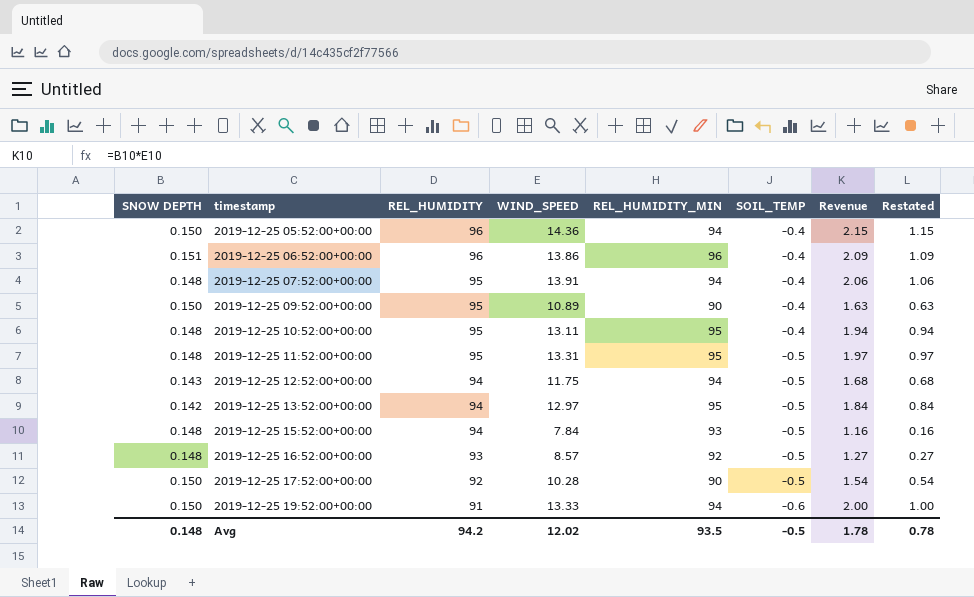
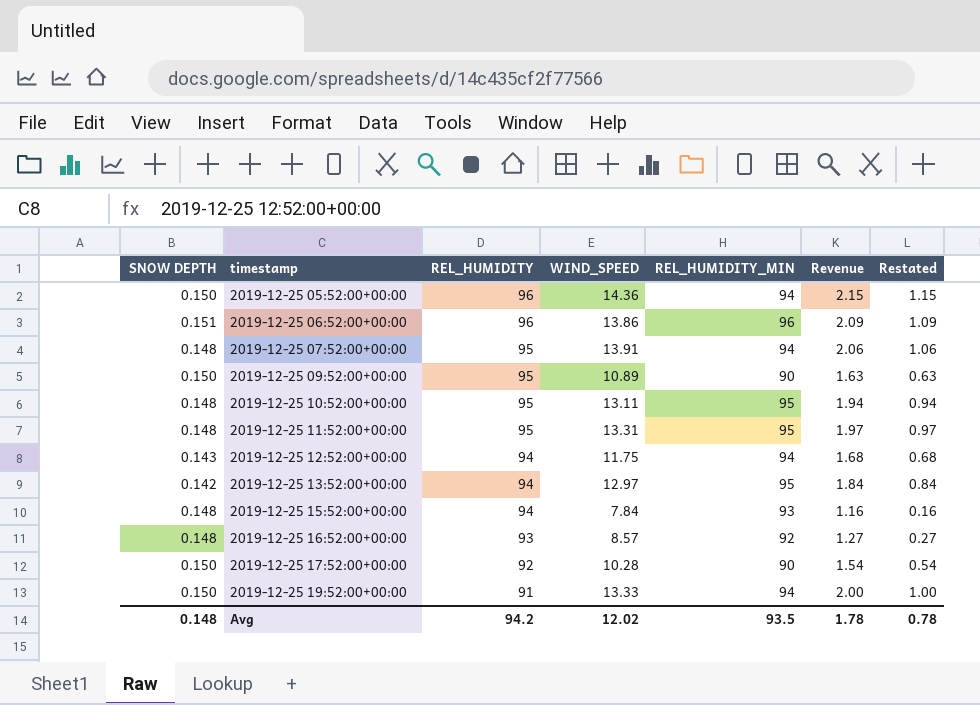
column SOIL_TEMP | position: 6 -> none

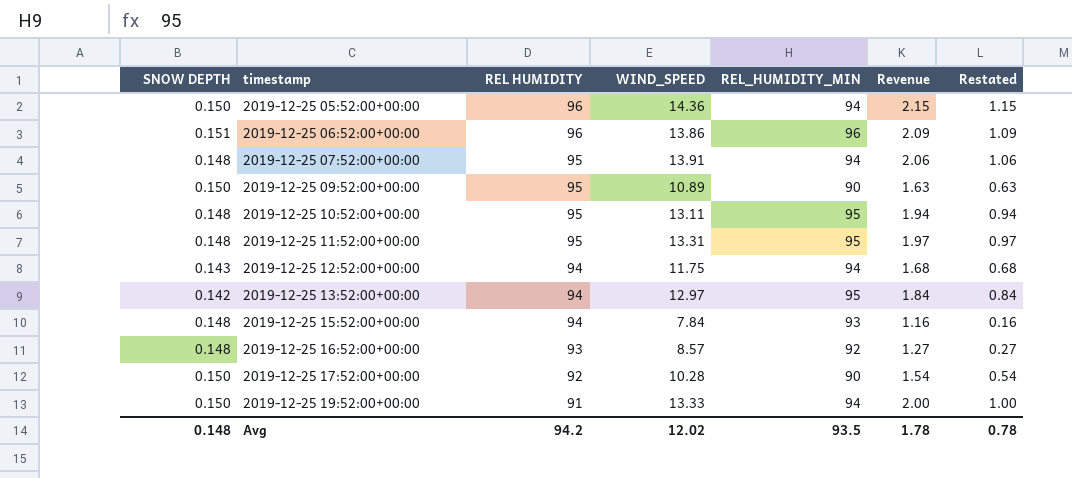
column name: REL_HUMIDITY -> REL HUMIDITY

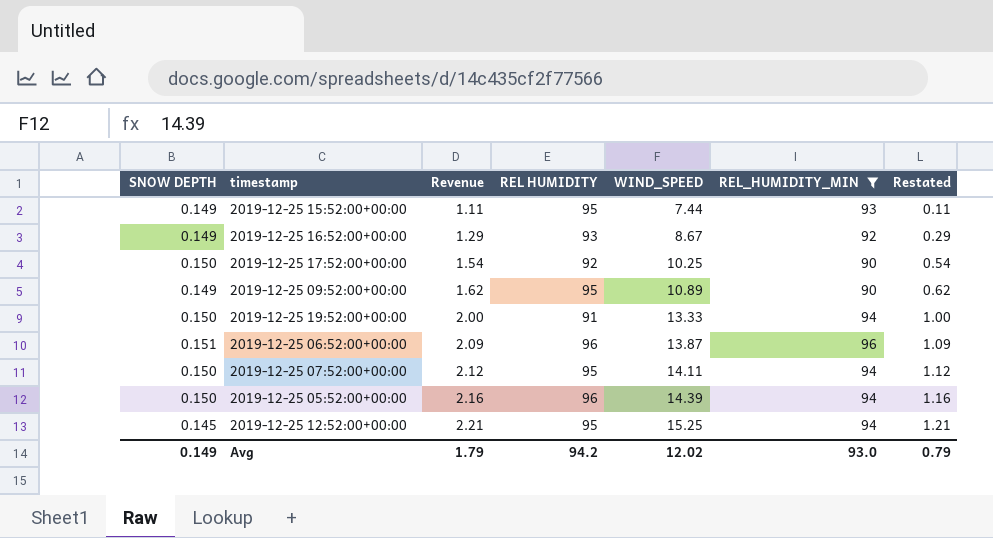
filter: none -> REL_HUMIDITY_MIN != 95
row order: timestamp ascending -> Revenue ascending
column Revenue | position: 6 -> 3
2019-12-25 15:52:00+00:00 | SNOW DEPTH: 0.148 -> 0.149
2019-12-25 15:52:00+00:00 | Revenue: 1.16 -> 1.11
2019-12-25 15:52:00+00:00 | REL HUMIDITY: 94 -> 95
2019-12-25 15:52:00+00:00 | WIND_SPEED: 7.84 -> 7.44
2019-12-25 15:52:00+00:00 | Restated: 0.16 -> 0.11
2019-12-25 16:52:00+00:00 | SNOW DEPTH: 0.148 -> 0.149
2019-12-25 16:52:00+00:00 | Revenue: 1.27 -> 1.29
2019-12-25 16:52:00+00:00 | WIND_SPEED: 8.57 -> 8.67
2019-12-25 16:52:00+00:00 | Restated: 0.27 -> 0.29
2019-12-25 17:52:00+00:00 | WIND_SPEED: 10.28 -> 10.25
2019-12-25 09:52:00+00:00 | SNOW DEPTH: 0.150 -> 0.149
2019-12-25 09:52:00+00:00 | Revenue: 1.63 -> 1.62
2019-12-25 09:52:00+00:00 | Restated: 0.63 -> 0.62
2019-12-25 06:52:00+00:00 | WIND_SPEED: 13.86 -> 13.87
2019-12-25 07:52:00+00:00 | SNOW DEPTH: 0.148 -> 0.150
2019-12-25 07:52:00+00:00 | Revenue: 2.06 -> 2.12
2019-12-25 07:52:00+00:00 | WIND_SPEED: 13.91 -> 14.11
2019-12-25 07:52:00+00:00 | Restated: 1.06 -> 1.12
2019-12-25 05:52:00+00:00 | Revenue: 2.15 -> 2.16
2019-12-25 05:52:00+00:00 | WIND_SPEED: 14.36 -> 14.39
2019-12-25 05:52:00+00:00 | Restated: 1.15 -> 1.16
2019-12-25 12:52:00+00:00 | SNOW DEPTH: 0.143 -> 0.145
2019-12-25 12:52:00+00:00 | Revenue: 1.68 -> 2.21
2019-12-25 12:52:00+00:00 | REL HUMIDITY: 94 -> 95
2019-12-25 12:52:00+00:00 | WIND_SPEED: 11.75 -> 15.25
2019-12-25 12:52:00+00:00 | Restated: 0.68 -> 1.21
Avg | SNOW DEPTH: 0.148 -> 0.149
Avg | Revenue: 1.78 -> 1.79
Avg | REL_HUMIDITY_MIN: 93.5 -> 93.0
Avg | Restated: 0.78 -> 0.79

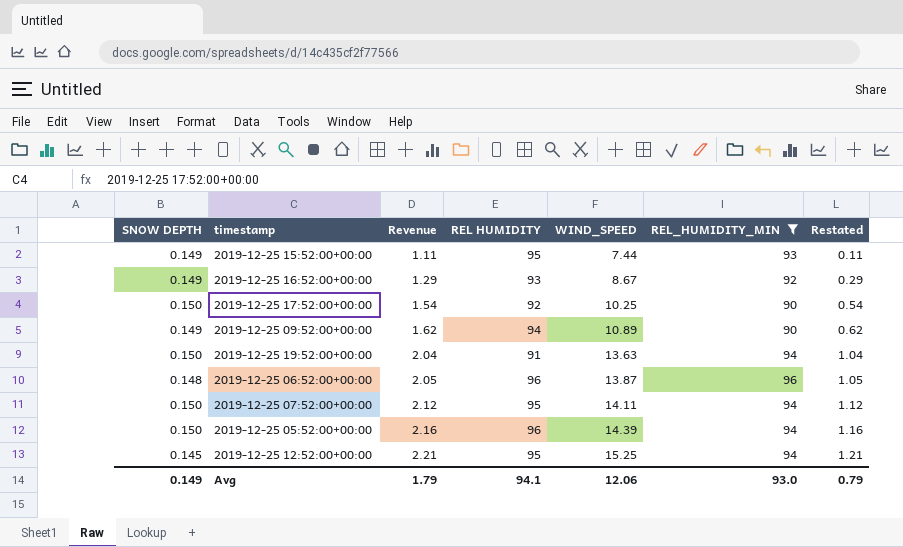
2019-12-25 09:52:00+00:00 | REL HUMIDITY: 95 -> 94
2019-12-25 19:52:00+00:00 | Revenue: 2.00 -> 2.04
2019-12-25 19:52:00+00:00 | WIND_SPEED: 13.33 -> 13.63
2019-12-25 19:52:00+00:00 | Restated: 1.00 -> 1.04
2019-12-25 06:52:00+00:00 | SNOW DEPTH: 0.151 -> 0.148
2019-12-25 06:52:00+00:00 | Revenue: 2.09 -> 2.05
2019-12-25 06:52:00+00:00 | Restated: 1.09 -> 1.05
Avg | REL HUMIDITY: 94.2 -> 94.1
Avg | WIND_SPEED: 12.02 -> 12.06

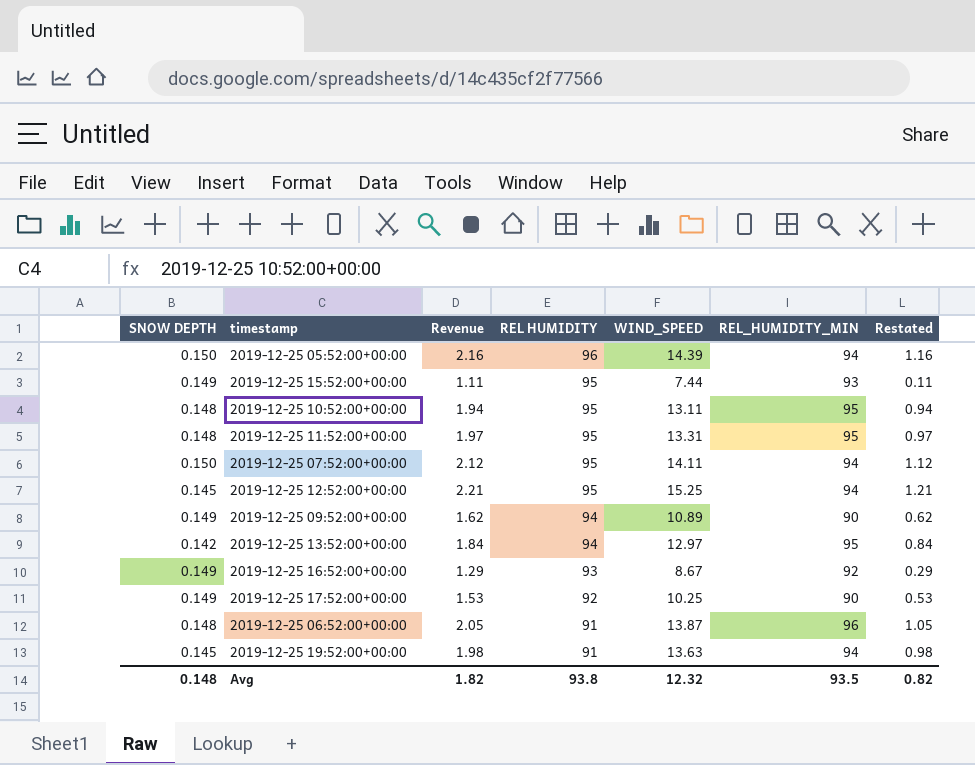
filter: REL_HUMIDITY_MIN != 95 -> none
row order: Revenue ascending -> REL HUMIDITY descending
2019-12-25 17:52:00+00:00 | SNOW DEPTH: 0.150 -> 0.149
2019-12-25 17:52:00+00:00 | Revenue: 1.54 -> 1.53
2019-12-25 17:52:00+00:00 | Restated: 0.54 -> 0.53
2019-12-25 06:52:00+00:00 | REL HUMIDITY: 96 -> 91
2019-12-25 19:52:00+00:00 | SNOW DEPTH: 0.150 -> 0.145
2019-12-25 19:52:00+00:00 | Revenue: 2.04 -> 1.98
2019-12-25 19:52:00+00:00 | Restated: 1.04 -> 0.98
Avg | SNOW DEPTH: 0.149 -> 0.148
Avg | Revenue: 1.79 -> 1.82
Avg | REL HUMIDITY: 94.1 -> 93.8
Avg | WIND_SPEED: 12.06 -> 12.32
Avg | REL_HUMIDITY_MIN: 93.0 -> 93.5
Avg | Restated: 0.79 -> 0.82

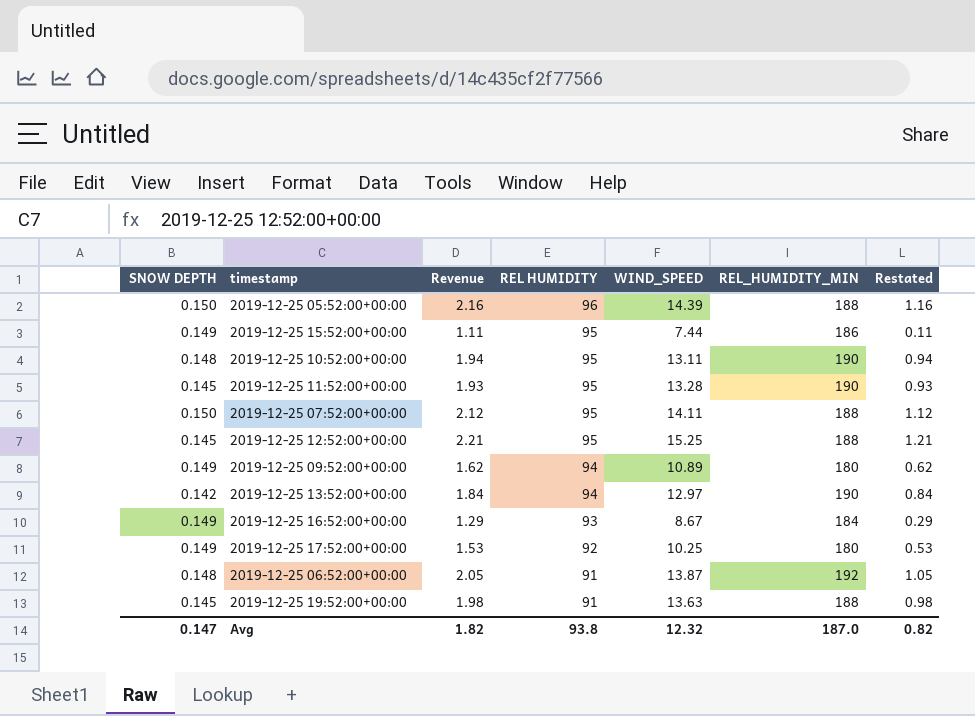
2019-12-25 05:52:00+00:00 | REL_HUMIDITY_MIN: 94 -> 188
2019-12-25 15:52:00+00:00 | REL_HUMIDITY_MIN: 93 -> 186
2019-12-25 10:52:00+00:00 | REL_HUMIDITY_MIN: 95 -> 190
2019-12-25 11:52:00+00:00 | SNOW DEPTH: 0.148 -> 0.145
2019-12-25 11:52:00+00:00 | Revenue: 1.97 -> 1.93
2019-12-25 11:52:00+00:00 | WIND_SPEED: 13.31 -> 13.28
2019-12-25 11:52:00+00:00 | REL_HUMIDITY_MIN: 95 -> 190
2019-12-25 11:52:00+00:00 | Restated: 0.97 -> 0.93
2019-12-25 07:52:00+00:00 | REL_HUMIDITY_MIN: 94 -> 188
2019-12-25 12:52:00+00:00 | REL_HUMIDITY_MIN: 94 -> 188
2019-12-25 09:52:00+00:00 | REL_HUMIDITY_MIN: 90 -> 180
2019-12-25 13:52:00+00:00 | REL_HUMIDITY_MIN: 95 -> 190
2019-12-25 16:52:00+00:00 | REL_HUMIDITY_MIN: 92 -> 184
2019-12-25 17:52:00+00:00 | REL_HUMIDITY_MIN: 90 -> 180
2019-12-25 06:52:00+00:00 | REL_HUMIDITY_MIN: 96 -> 192
2019-12-25 19:52:00+00:00 | REL_HUMIDITY_MIN: 94 -> 188
Avg | SNOW DEPTH: 0.148 -> 0.147
Avg | REL_HUMIDITY_MIN: 93.5 -> 187.0

